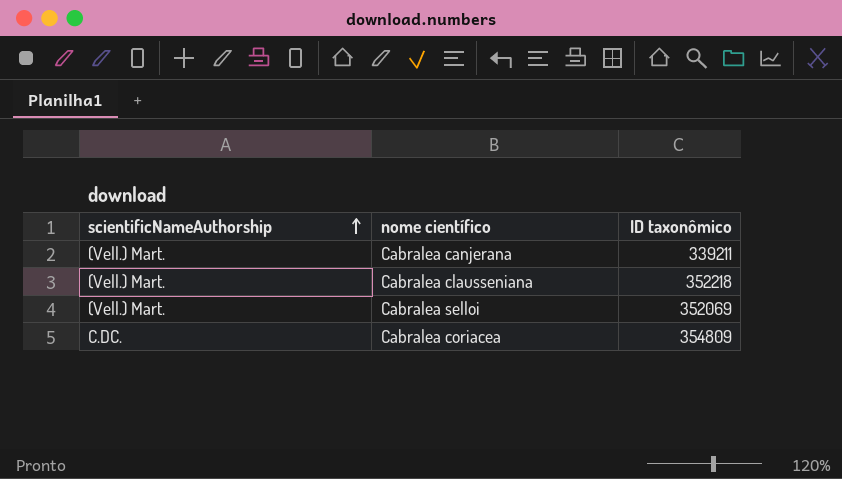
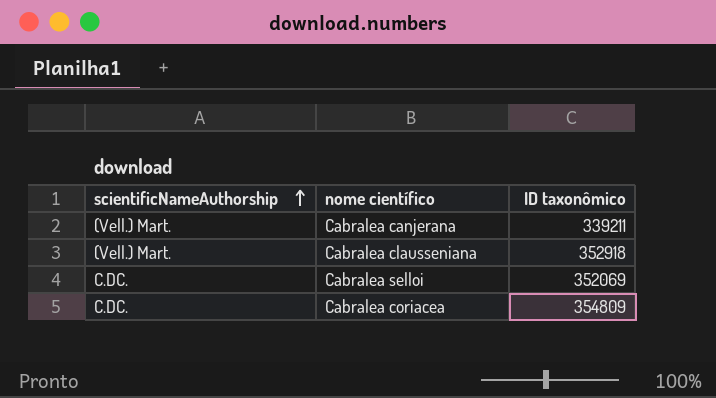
Cabralea clausseniana | ID taxonômico: 352218 -> 352918
Cabralea selloi | scientificNameAuthorship: (Vell.) Mart. -> C.DC.

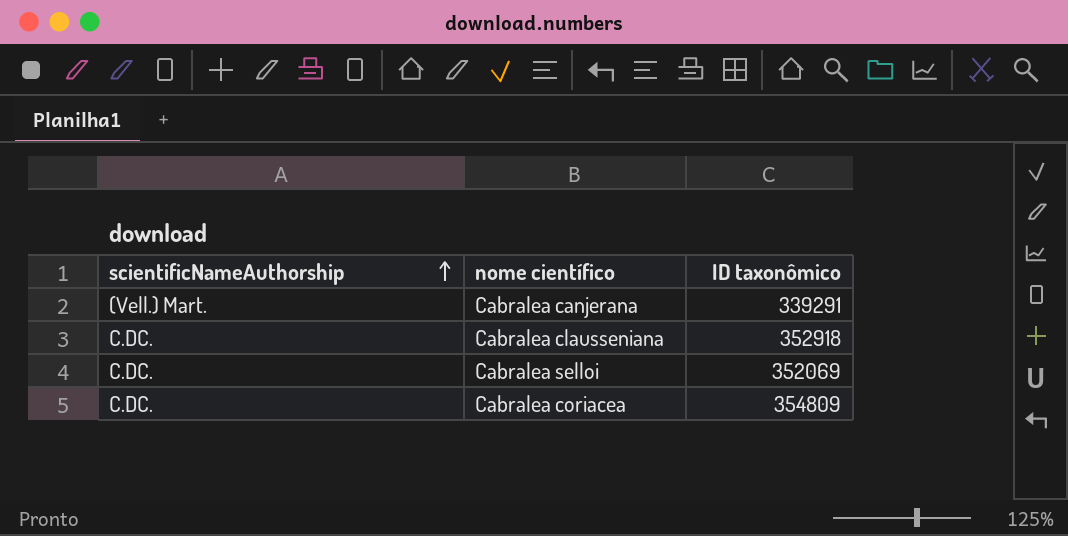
Cabralea canjerana | ID taxonômico: 339211 -> 339291
Cabralea clausseniana | scientificNameAuthorship: (Vell.) Mart. -> C.DC.

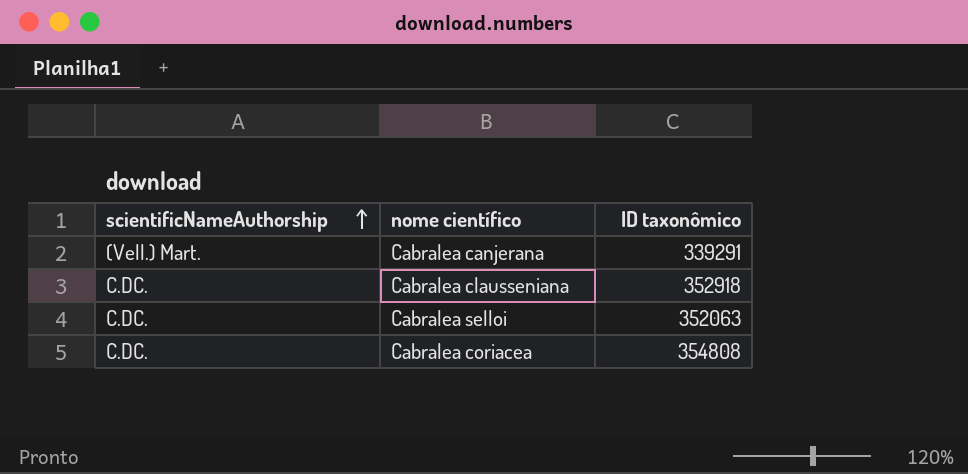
Cabralea selloi | ID taxonômico: 352069 -> 352063
Cabralea coriacea | ID taxonômico: 354809 -> 354808

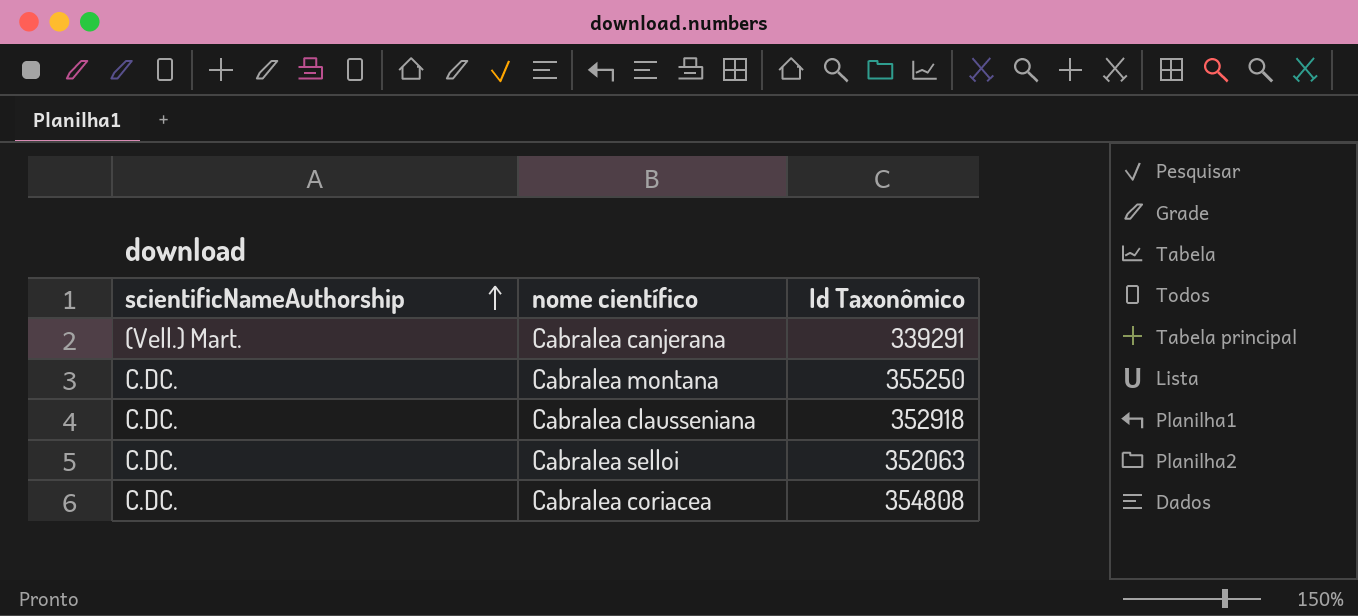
column name: ID taxonômico -> Id Taxonômico
row Cabralea montana: none -> C.DC. | 355250

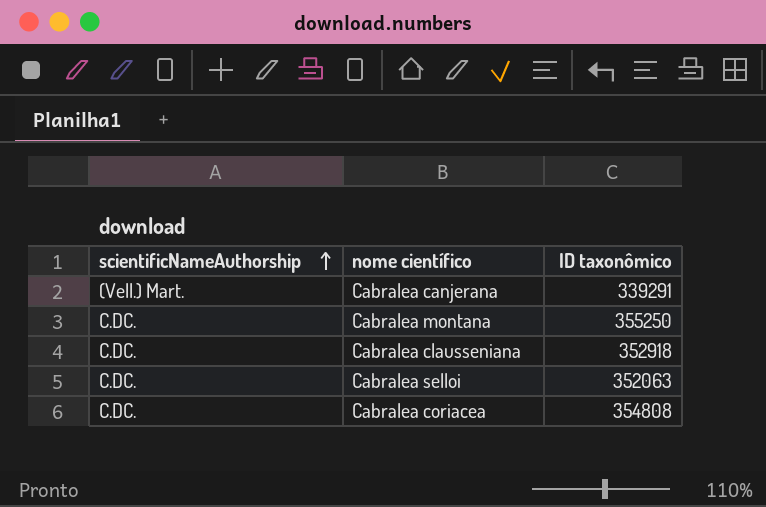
column name: Id Taxonômico -> ID taxonômico

